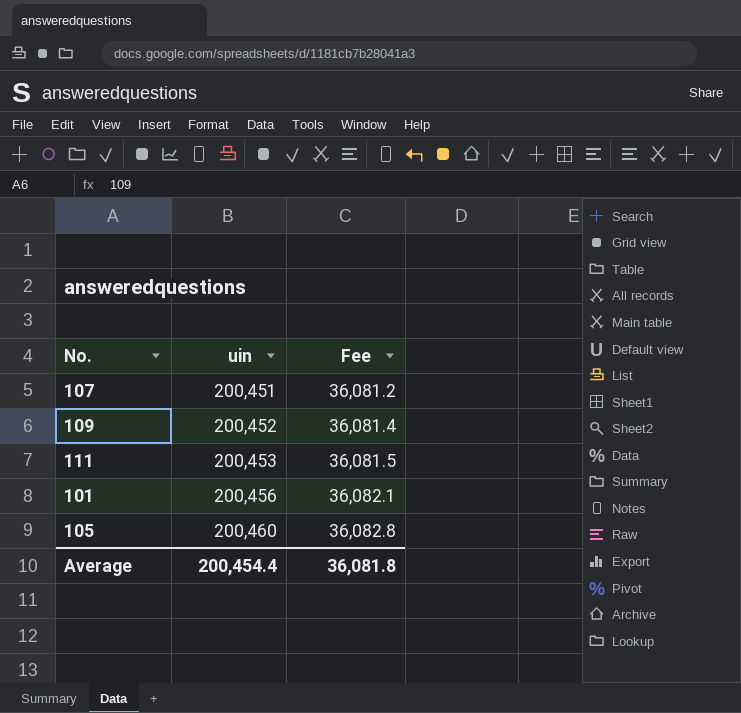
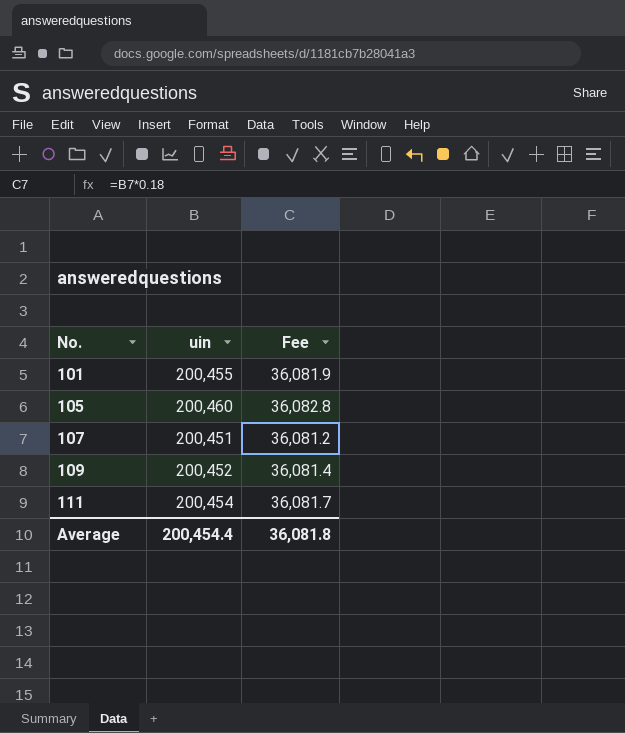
row order: uin ascending -> No. ascending
101 | uin: 200,456 -> 200,455
101 | Fee: 36,082.1 -> 36,081.9
111 | uin: 200,453 -> 200,454
111 | Fee: 36,081.5 -> 36,081.7

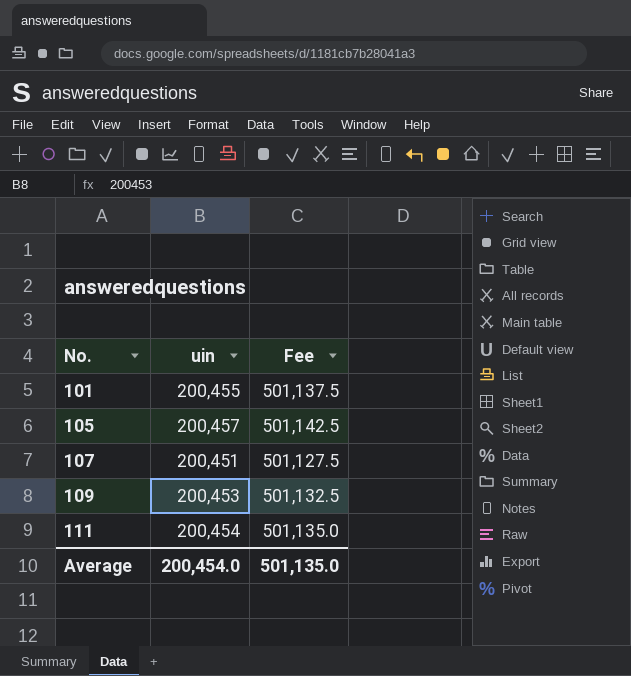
column Fee | formula: [uin] * 0.18 -> [uin] * 2.5
105 | uin: 200,460 -> 200,457
109 | uin: 200,452 -> 200,453
Average | uin: 200,454.4 -> 200,454.0
Average | Fee: 36,081.8 -> 501,135.0

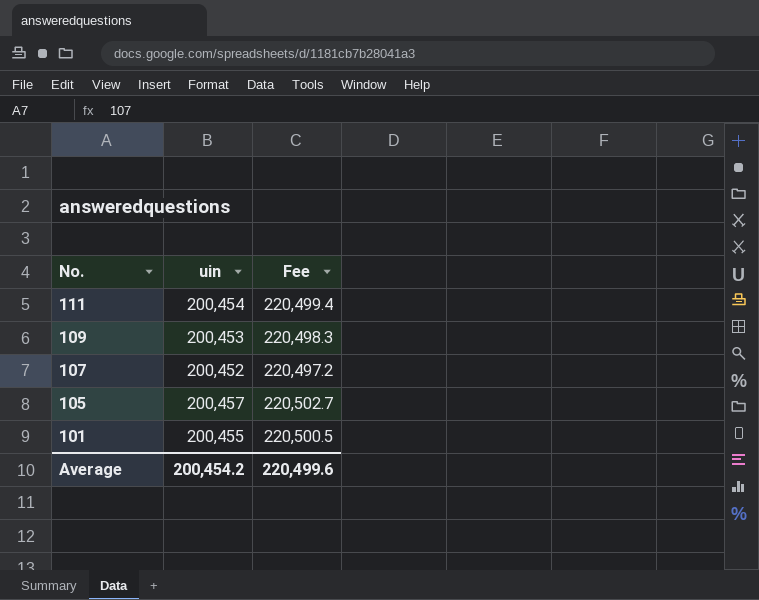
row order: No. ascending -> No. descending
column Fee | formula: [uin] * 2.5 -> [uin] * 1.1
107 | uin: 200,451 -> 200,452
Average | uin: 200,454.0 -> 200,454.2
Average | Fee: 501,135.0 -> 220,499.6

